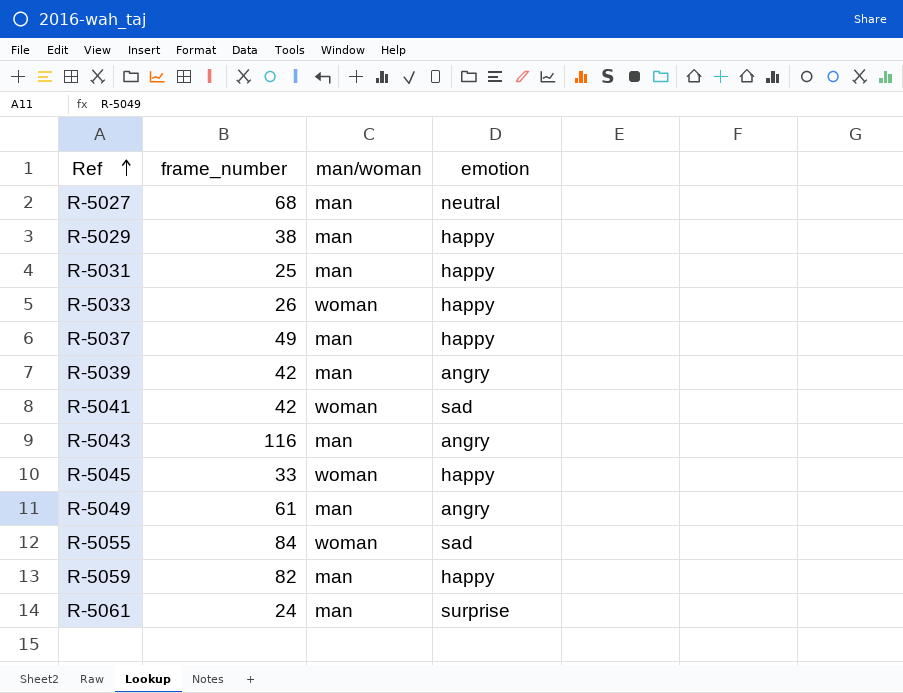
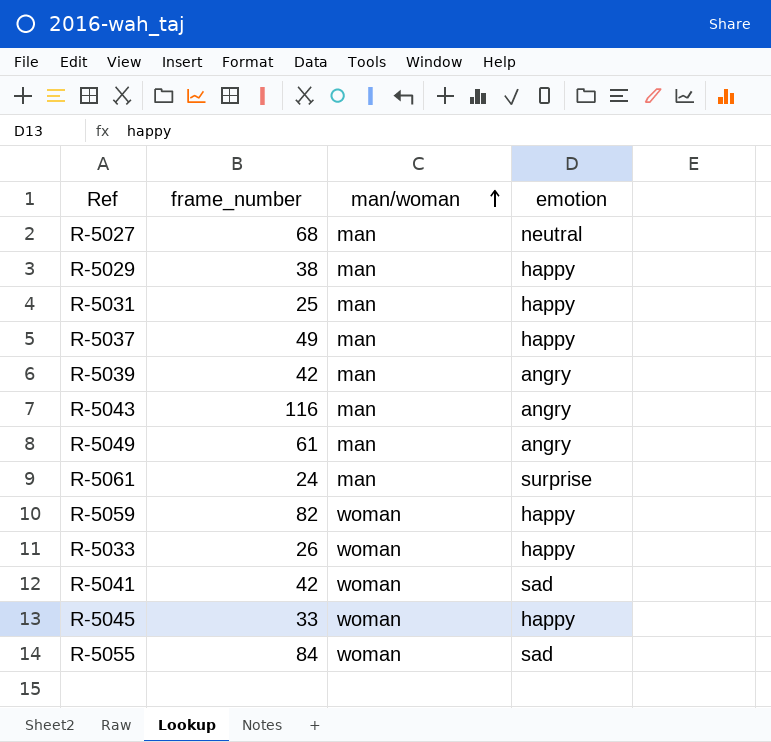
row order: Ref ascending -> man/woman ascending
R-5059 | man/woman: man -> woman

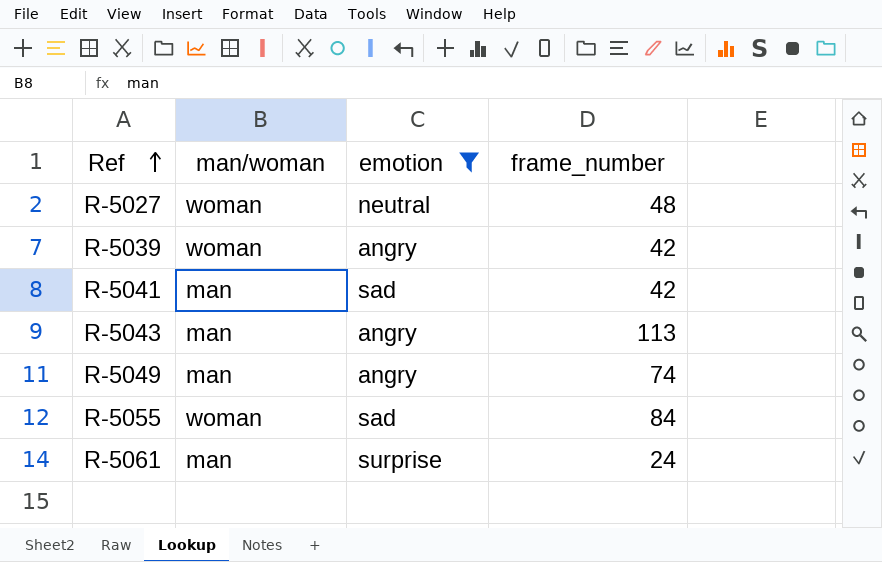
filter: none -> emotion != happy
row order: man/woman ascending -> Ref ascending
column frame_number | position: 2 -> 4
R-5027 | man/woman: man -> woman
R-5027 | frame_number: 68 -> 48
R-5039 | man/woman: man -> woman
R-5041 | man/woman: woman -> man
R-5043 | frame_number: 116 -> 113
R-5049 | frame_number: 61 -> 74

